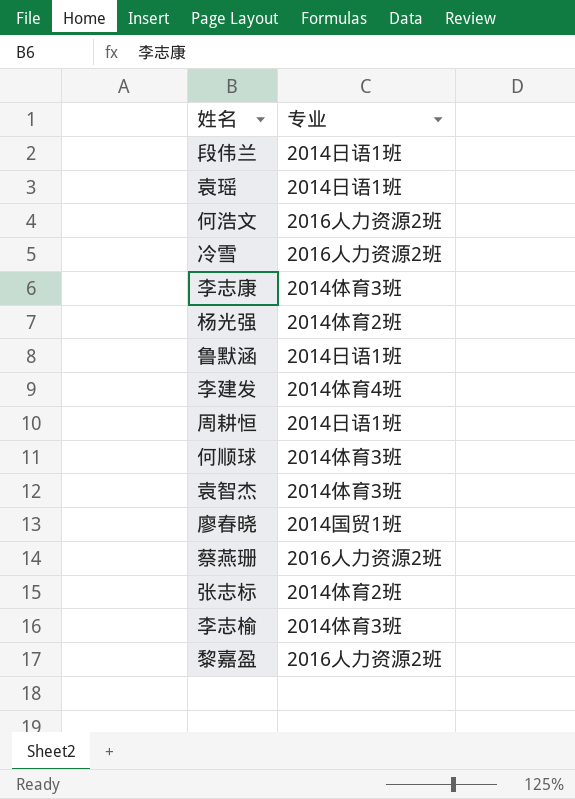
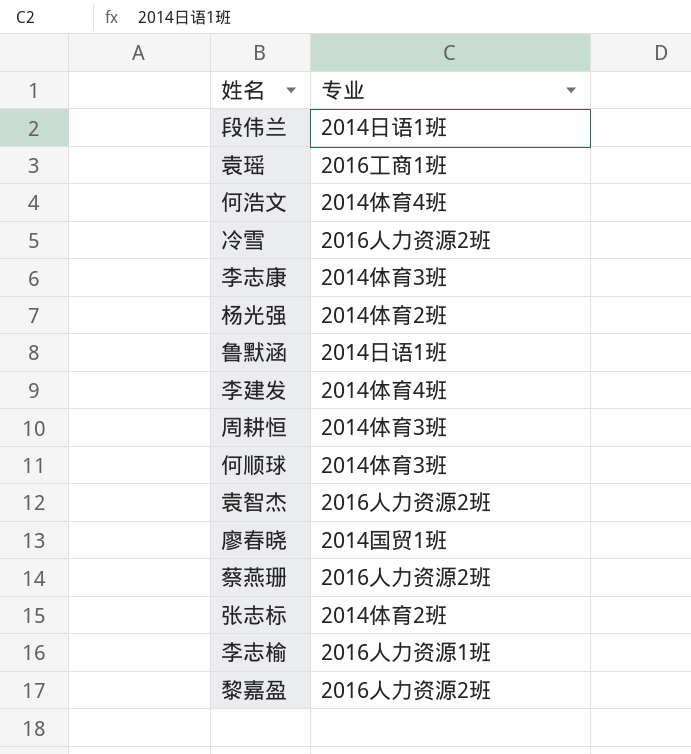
袁瑶 | 专业: 2014日语1班 -> 2016工商1班
何浩文 | 专业: 2016人力资源2班 -> 2014体育4班
周耕恒 | 专业: 2014日语1班 -> 2014体育3班
袁智杰 | 专业: 2014体育3班 -> 2016人力资源2班
李志榆 | 专业: 2014体育3班 -> 2016人力资源1班

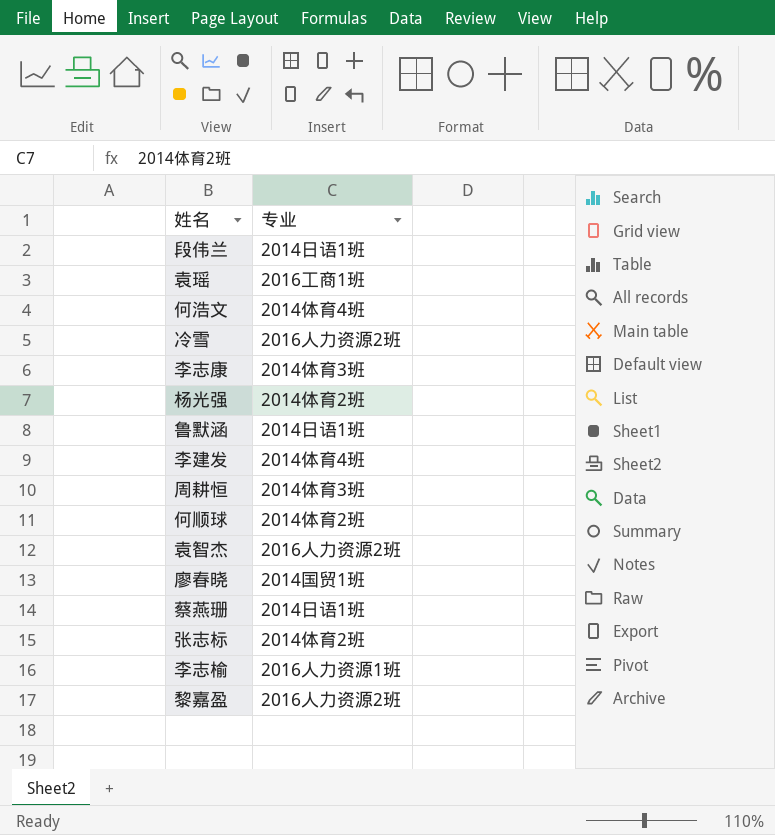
何顺球 | 专业: 2014体育3班 -> 2014体育2班
蔡燕珊 | 专业: 2016人力资源2班 -> 2014日语1班

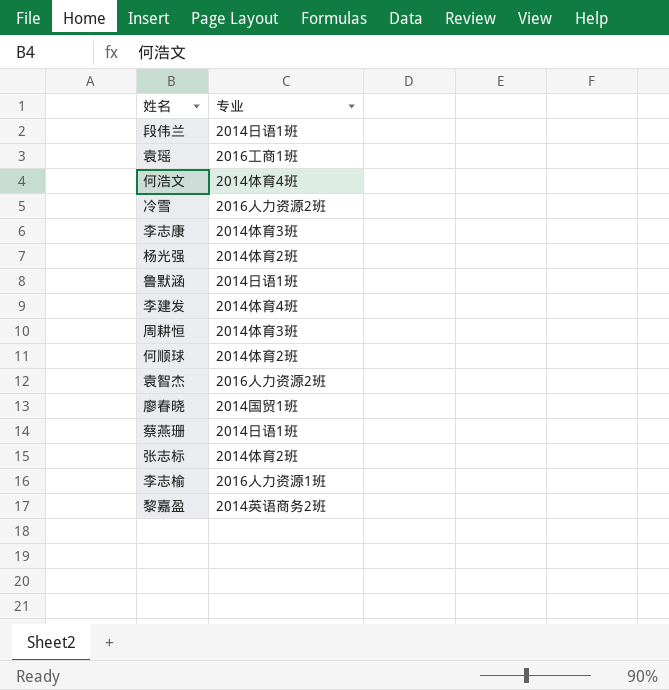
黎嘉盈 | 专业: 2016人力资源2班 -> 2014英语商务2班

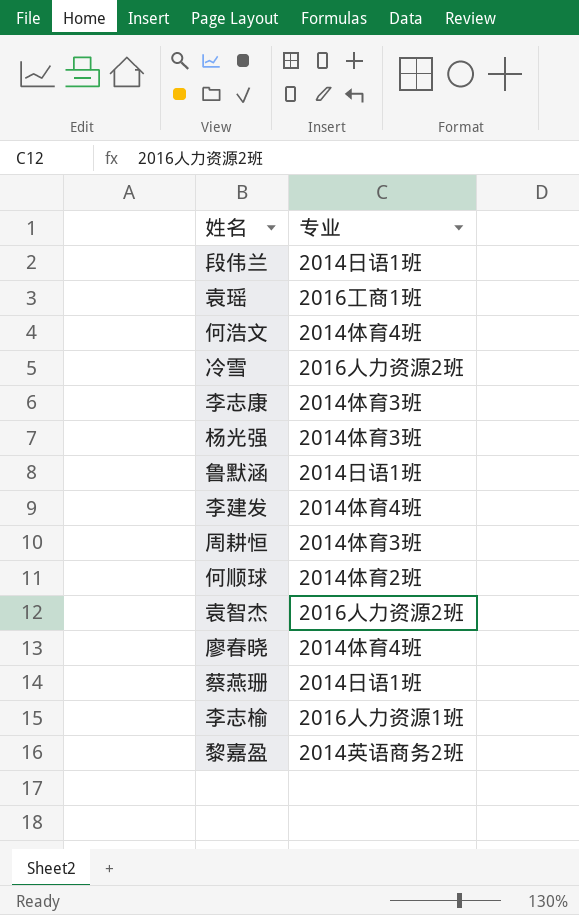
row 张志标: 2014体育2班 -> none
杨光强 | 专业: 2014体育2班 -> 2014体育3班
廖春晓 | 专业: 2014国贸1班 -> 2014体育4班

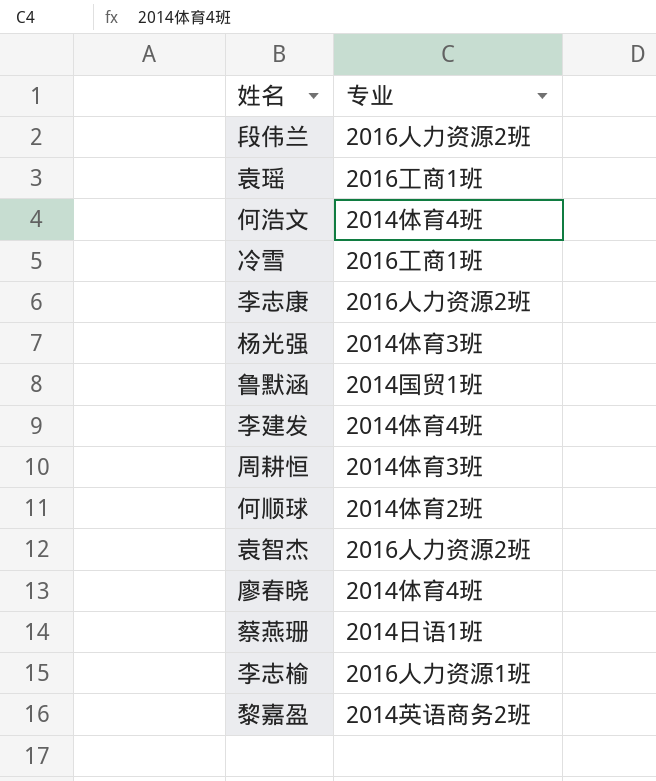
段伟兰 | 专业: 2014日语1班 -> 2016人力资源2班
冷雪 | 专业: 2016人力资源2班 -> 2016工商1班
李志康 | 专业: 2014体育3班 -> 2016人力资源2班
鲁默涵 | 专业: 2014日语1班 -> 2014国贸1班

